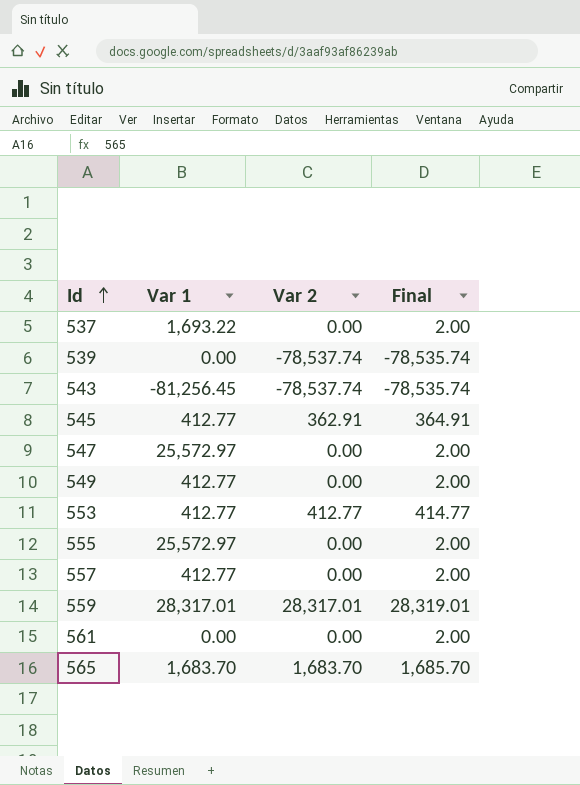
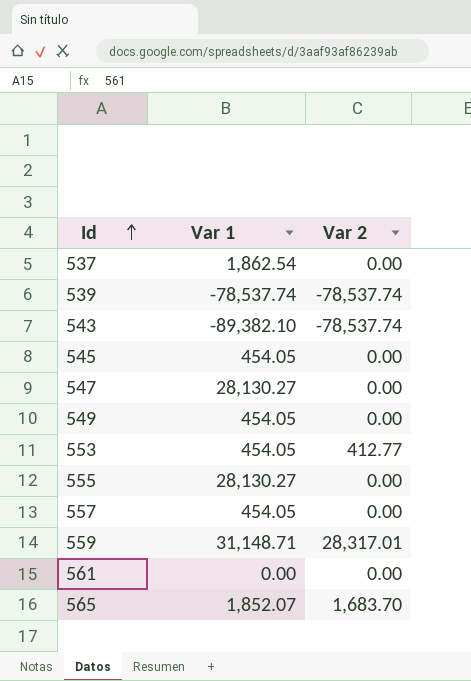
column Final | formula: [Var 2] + 2 -> none
537 | Var 1: 1,693.22 -> 1,862.54
539 | Var 1: 0.00 -> -78,537.74
543 | Var 1: -81,256.45 -> -89,382.10
545 | Var 1: 412.77 -> 454.05
545 | Var 2: 362.91 -> 0.00
547 | Var 1: 25,572.97 -> 28,130.27
549 | Var 1: 412.77 -> 454.05
553 | Var 1: 412.77 -> 454.05
555 | Var 1: 25,572.97 -> 28,130.27
557 | Var 1: 412.77 -> 454.05
559 | Var 1: 28,317.01 -> 31,148.71
565 | Var 1: 1,683.70 -> 1,852.07

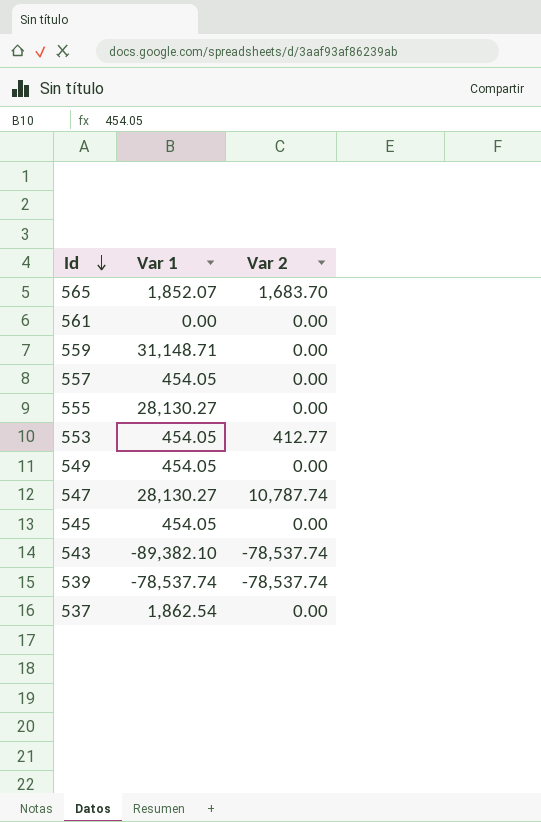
row order: Id ascending -> Id descending
559 | Var 2: 28,317.01 -> 0.00
547 | Var 2: 0.00 -> 10,787.74

